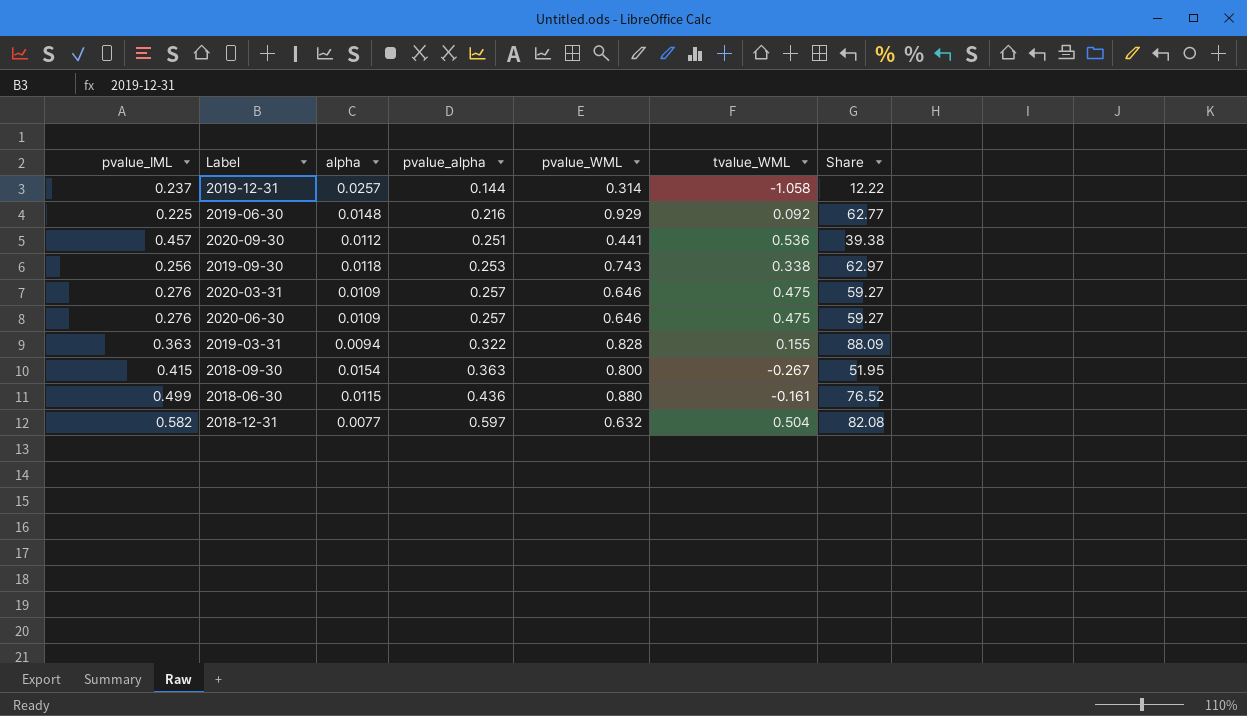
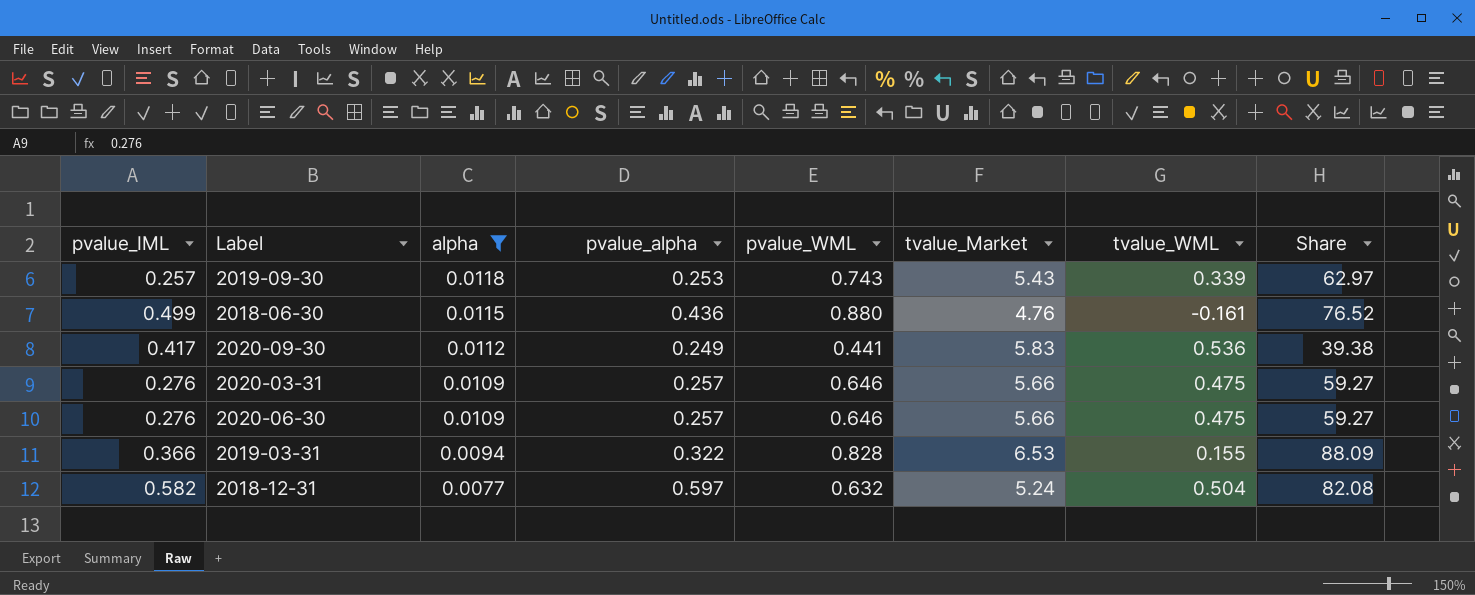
filter: none -> alpha <= 0.0118
row order: pvalue_alpha ascending -> alpha descending
column tvalue_Market | position: none -> 6
2019-09-30 | pvalue_IML: 0.256 -> 0.257
2019-09-30 | tvalue_WML: 0.338 -> 0.339
2020-09-30 | pvalue_IML: 0.457 -> 0.417
2020-09-30 | pvalue_alpha: 0.251 -> 0.249
2019-03-31 | pvalue_IML: 0.363 -> 0.366

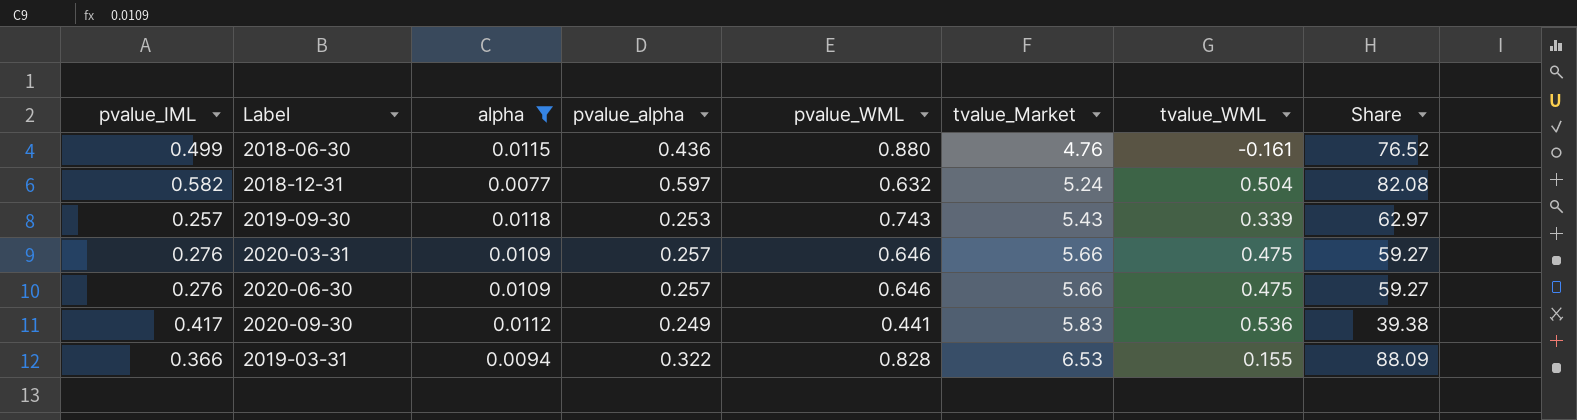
row order: alpha descending -> tvalue_Market ascending

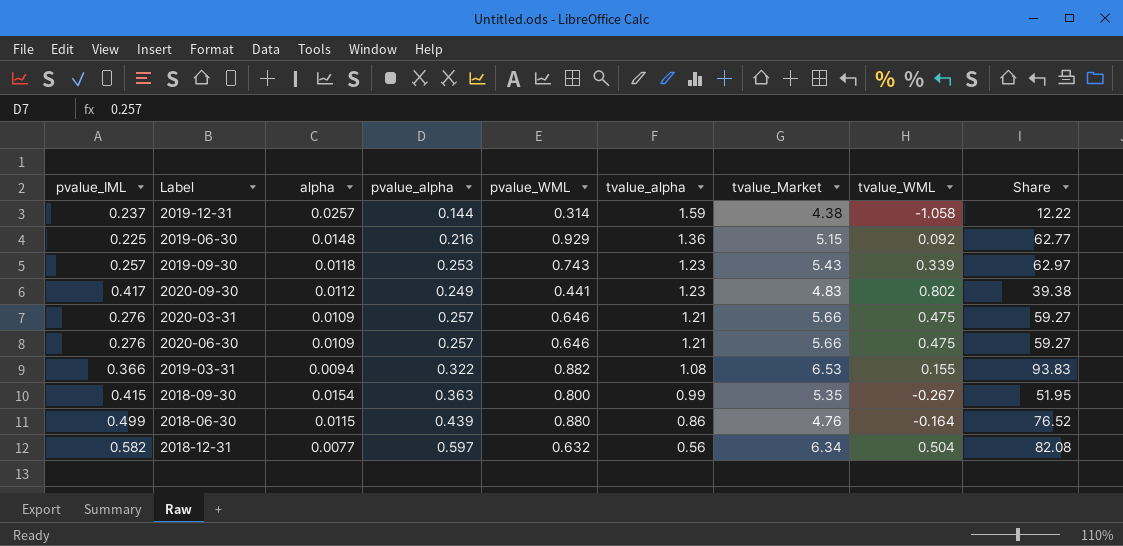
filter: alpha <= 0.0118 -> none
row order: tvalue_Market ascending -> tvalue_alpha descending
column tvalue_alpha | position: none -> 6
2020-09-30 | tvalue_Market: 5.83 -> 4.83
2020-09-30 | tvalue_WML: 0.536 -> 0.802
2019-03-31 | pvalue_WML: 0.828 -> 0.882
2019-03-31 | Share: 88.09 -> 93.83
2018-06-30 | pvalue_alpha: 0.436 -> 0.439
2018-06-30 | tvalue_WML: -0.161 -> -0.164
2018-12-31 | tvalue_Market: 5.24 -> 6.34

